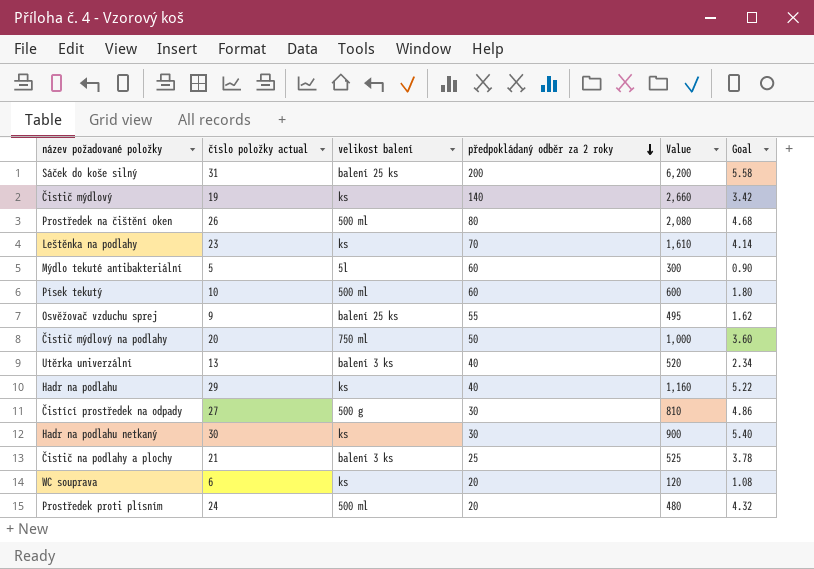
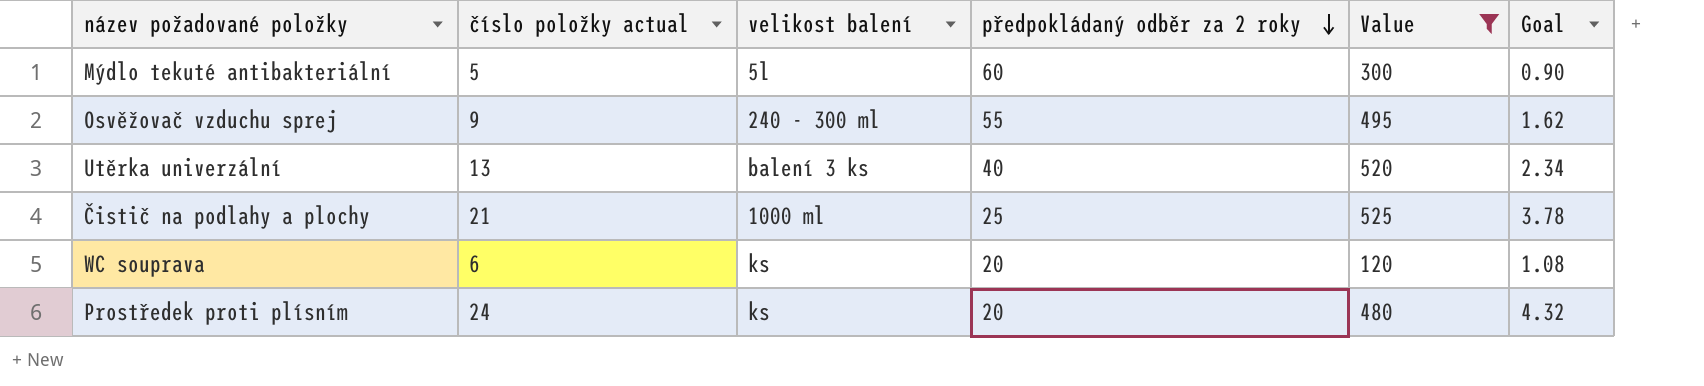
filter: none -> Value <= 525
Osvěžovač vzduchu sprej | velikost balení: balení 25 ks -> 240 - 300 ml
Čistič na podlahy a plochy | velikost balení: balení 3 ks -> 1000 ml
Prostředek proti plísním | velikost balení: 500 ml -> ks

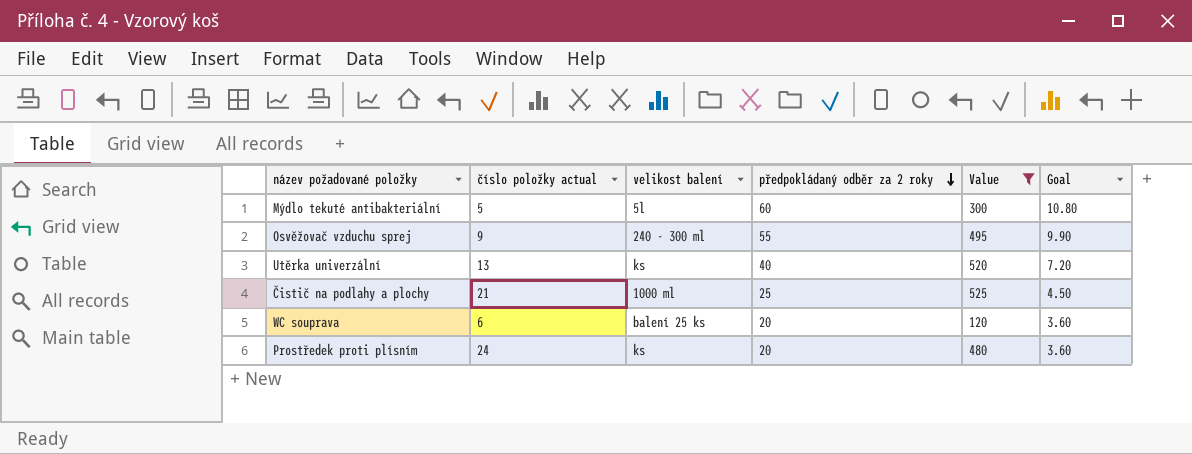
column Goal | formula: [číslo položky actual] * 0.18 -> [předpokládaný odběr za 2 roky] * 0.18
Utěrka univerzální | velikost balení: balení 3 ks -> ks
WC souprava | velikost balení: ks -> balení 25 ks

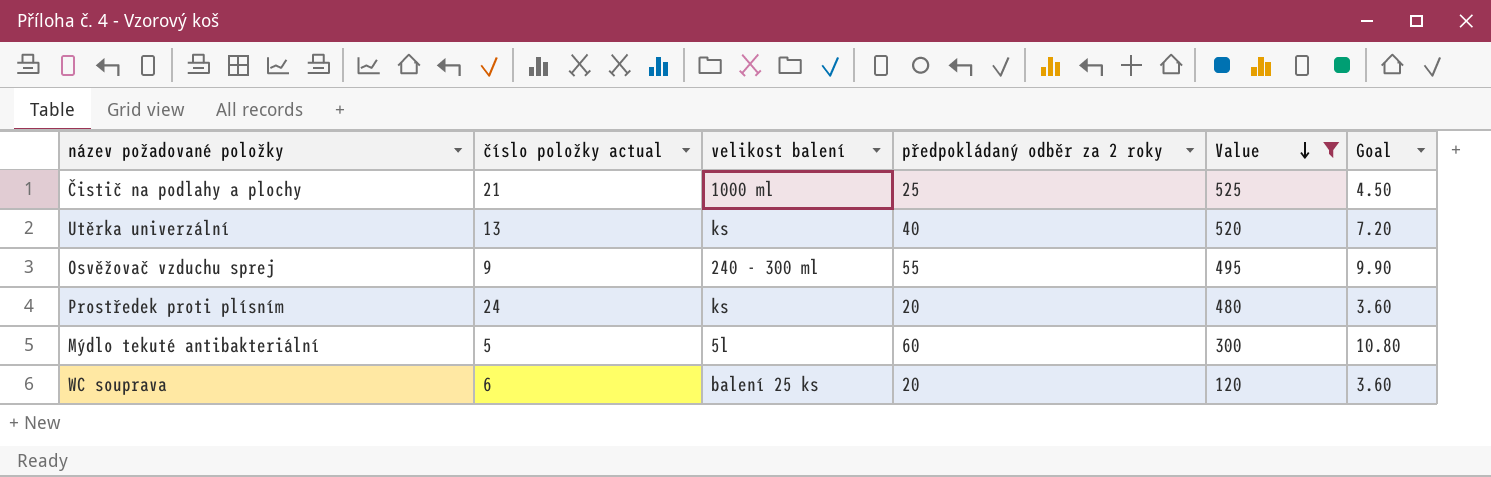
row order: předpokládaný odběr za 2 roky descending -> Value descending

